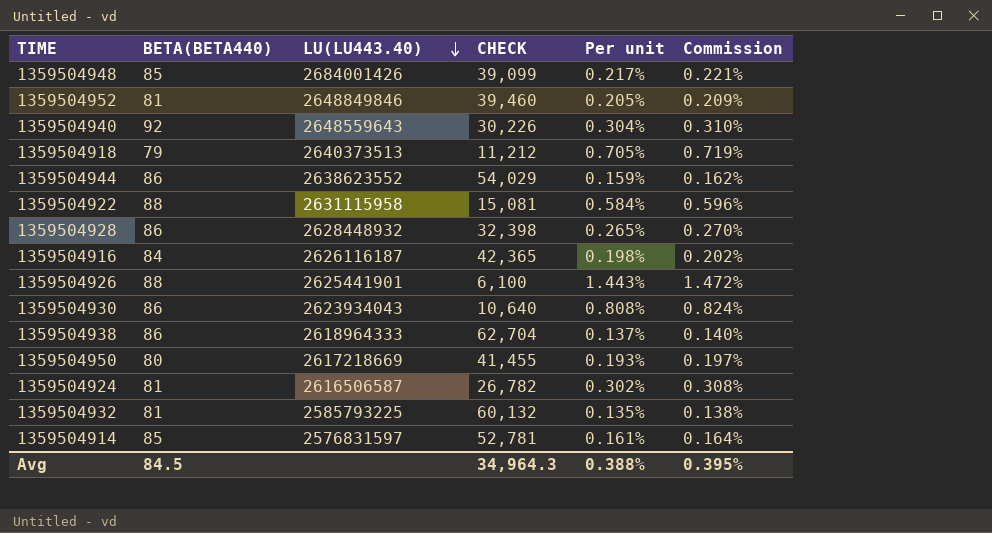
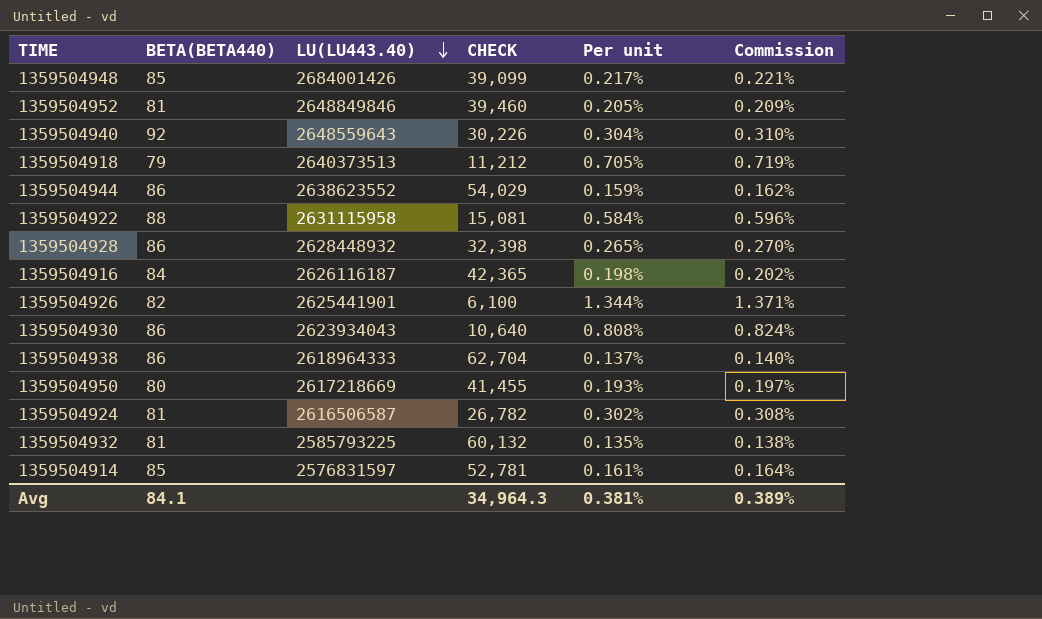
1359504926 | BETA(BETA440): 88 -> 82
1359504926 | Per unit: 1.443% -> 1.344%
1359504926 | Commission: 1.472% -> 1.371%
Avg | BETA(BETA440): 84.5 -> 84.1
Avg | Per unit: 0.388% -> 0.381%
Avg | Commission: 0.395% -> 0.389%

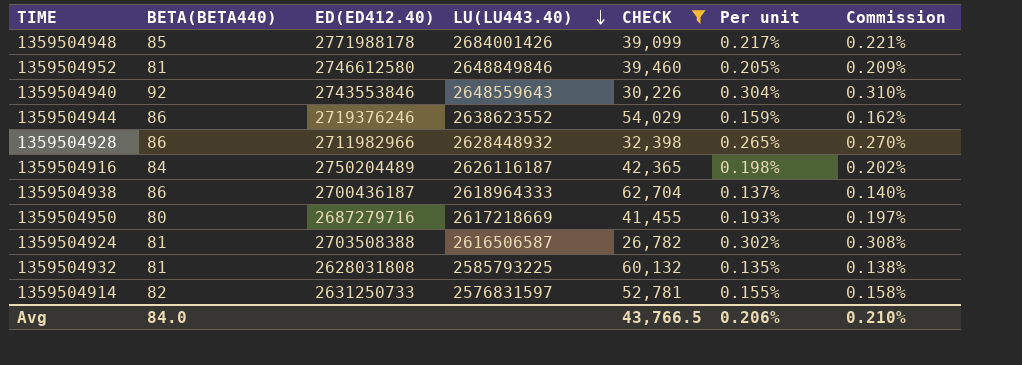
filter: none -> CHECK >= 26,782
column ED(ED412.40) | position: none -> 3
1359504914 | BETA(BETA440): 85 -> 82
1359504914 | Per unit: 0.161% -> 0.155%
1359504914 | Commission: 0.164% -> 0.158%
Avg | BETA(BETA440): 84.1 -> 84.0
Avg | CHECK: 34,964.3 -> 43,766.5
Avg | Per unit: 0.381% -> 0.206%
Avg | Commission: 0.389% -> 0.210%

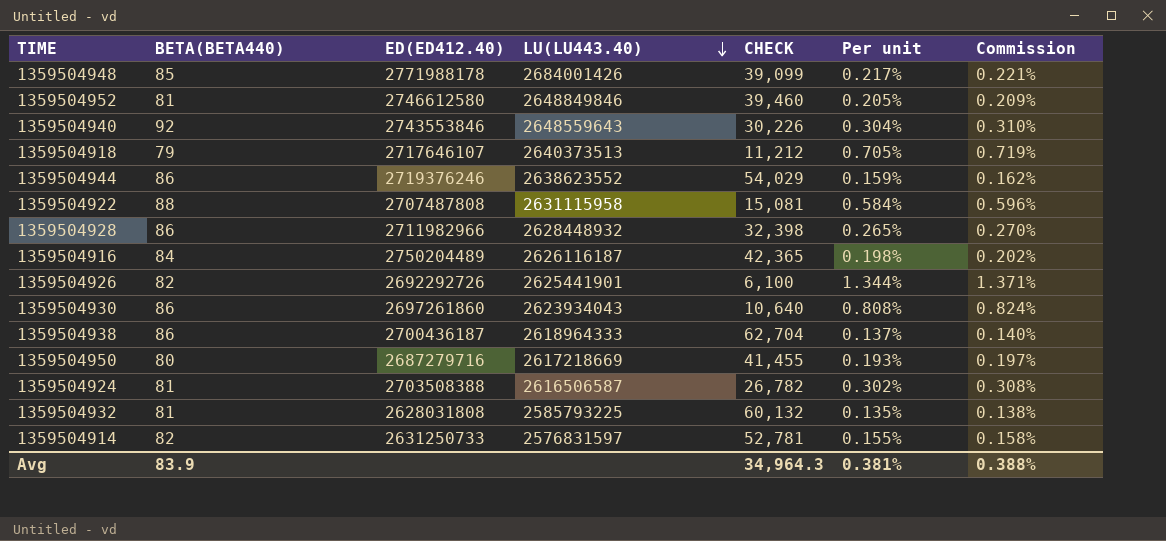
filter: CHECK >= 26,782 -> none
Avg | BETA(BETA440): 84.0 -> 83.9
Avg | CHECK: 43,766.5 -> 34,964.3
Avg | Per unit: 0.206% -> 0.381%
Avg | Commission: 0.210% -> 0.388%

